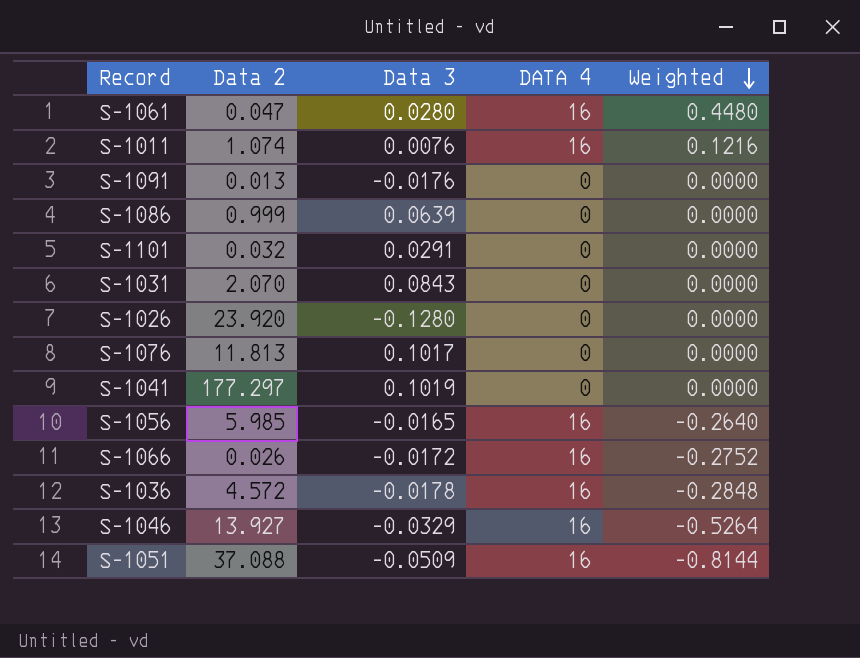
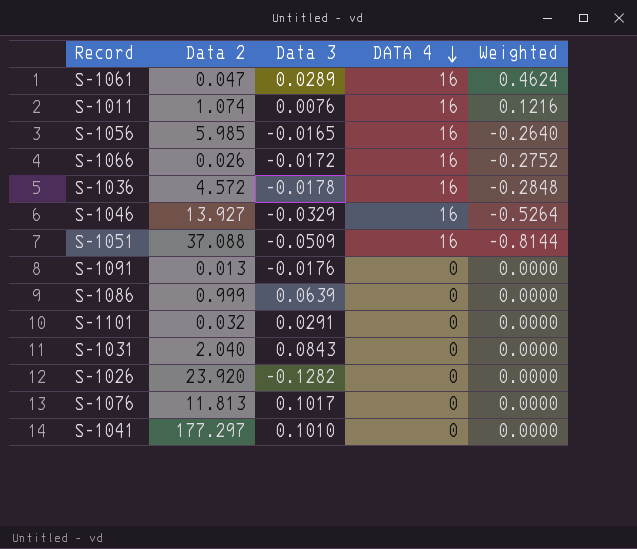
row order: Weighted descending -> DATA 4 descending
S-1061 | Data 3: 0.0280 -> 0.0289
S-1061 | Weighted: 0.4480 -> 0.4624
S-1031 | Data 2: 2.070 -> 2.040
S-1026 | Data 3: -0.1280 -> -0.1282
S-1041 | Data 3: 0.1019 -> 0.1010

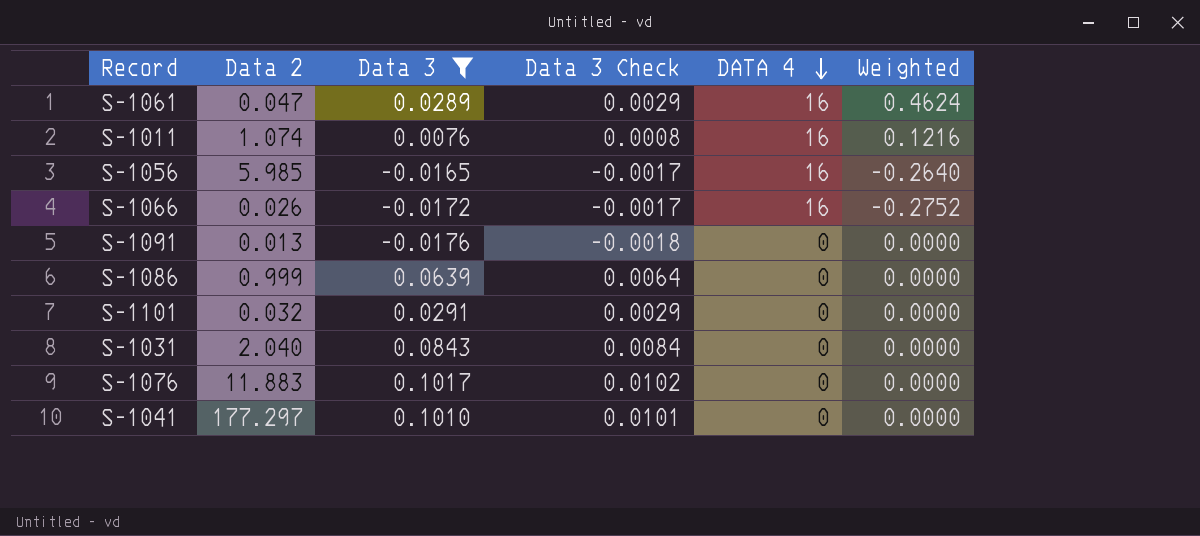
filter: none -> Data 3 >= -0.0176
column Data 3 Check | formula: none -> [Data 3] * 0.1
S-1076 | Data 2: 11.813 -> 11.883

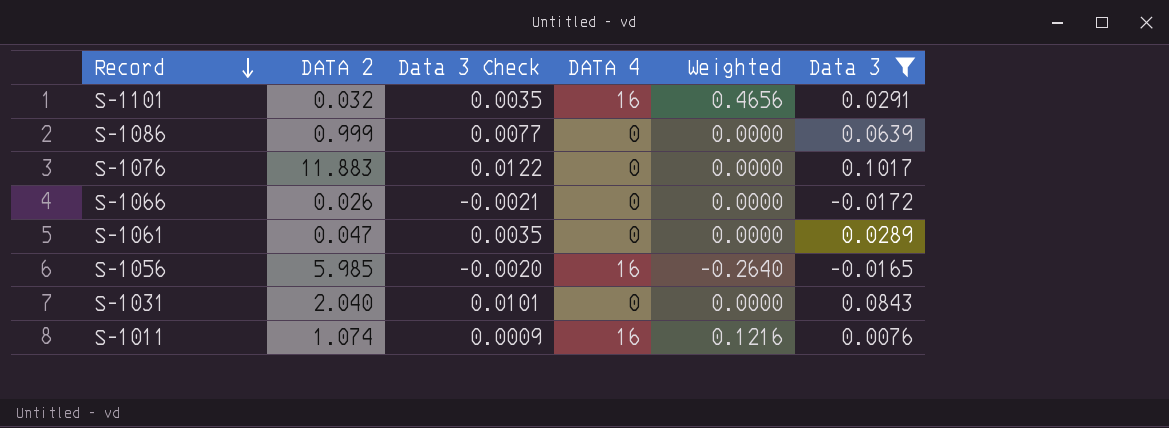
row order: DATA 4 descending -> Record descending
column name: Data 2 -> DATA 2
column Data 3 Check | formula: [Data 3] * 0.1 -> [Data 3] * 0.12
column Data 3 | position: 3 -> 6
row S-1091: 0.013 | -0.0176 | -0.0018 | 0 | 0.0000 -> none
row S-1041: 177.297 | 0.1010 | 0.0101 | 0 | 0.0000 -> none
S-1101 | DATA 4: 0 -> 16
S-1101 | Weighted: 0.0000 -> 0.4656
S-1066 | DATA 4: 16 -> 0
S-1066 | Weighted: -0.2752 -> 0.0000
S-1061 | DATA 4: 16 -> 0
S-1061 | Weighted: 0.4624 -> 0.0000

